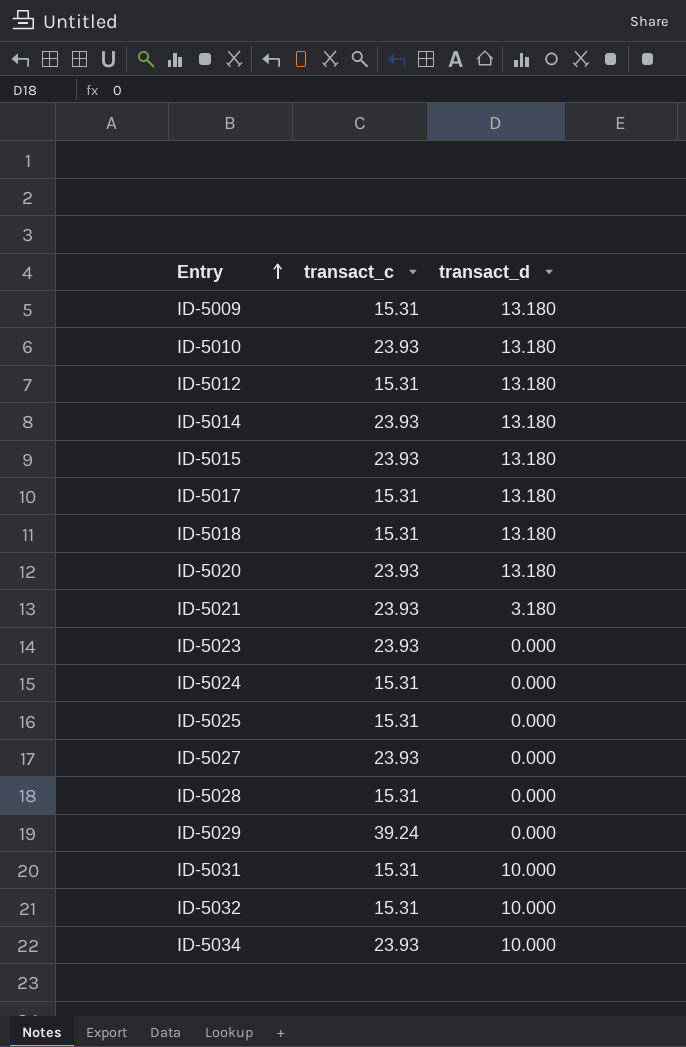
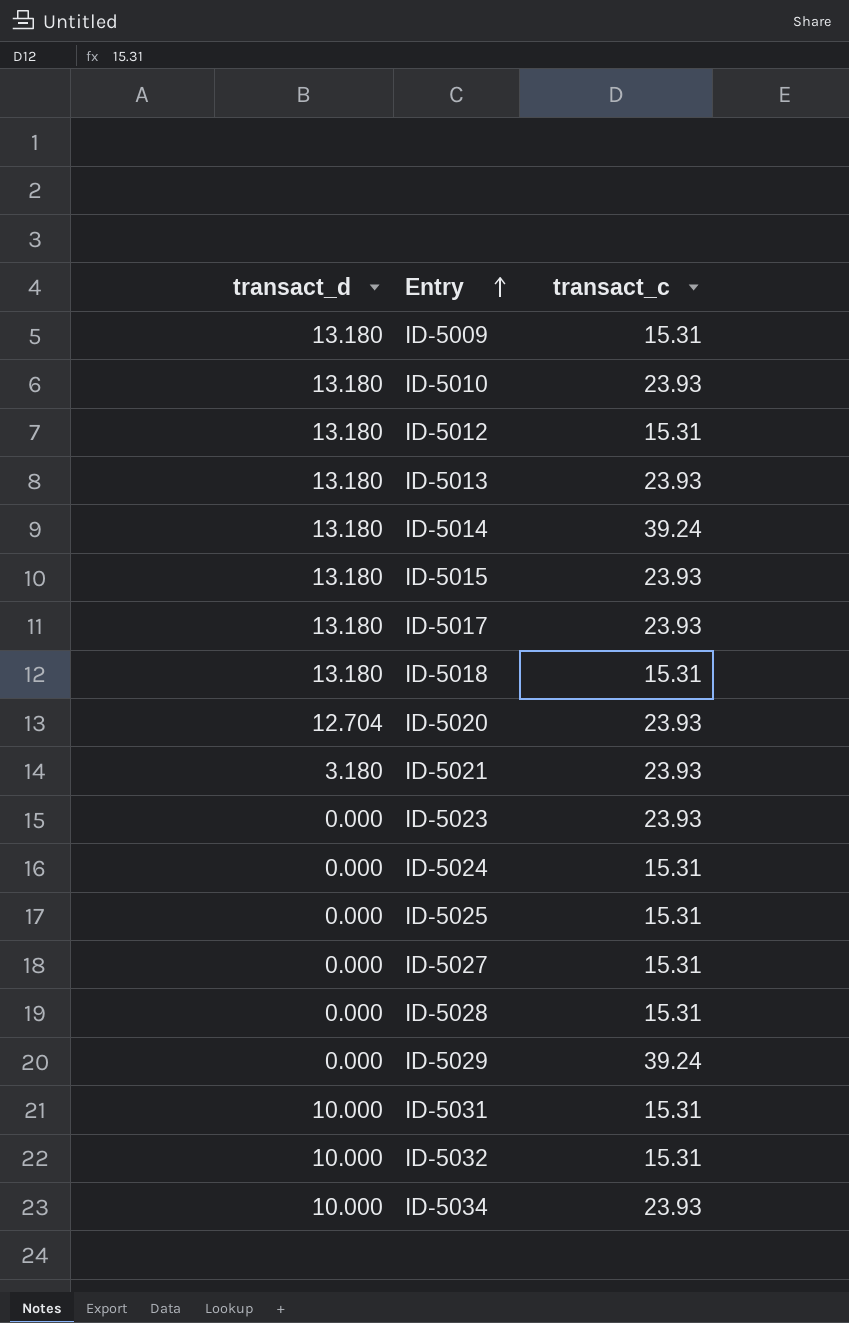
column transact_d | position: 3 -> 1
row ID-5013: none -> 13.180 | 23.93
ID-5014 | transact_c: 23.93 -> 39.24
ID-5017 | transact_c: 15.31 -> 23.93
ID-5020 | transact_d: 13.180 -> 12.704
ID-5027 | transact_c: 23.93 -> 15.31

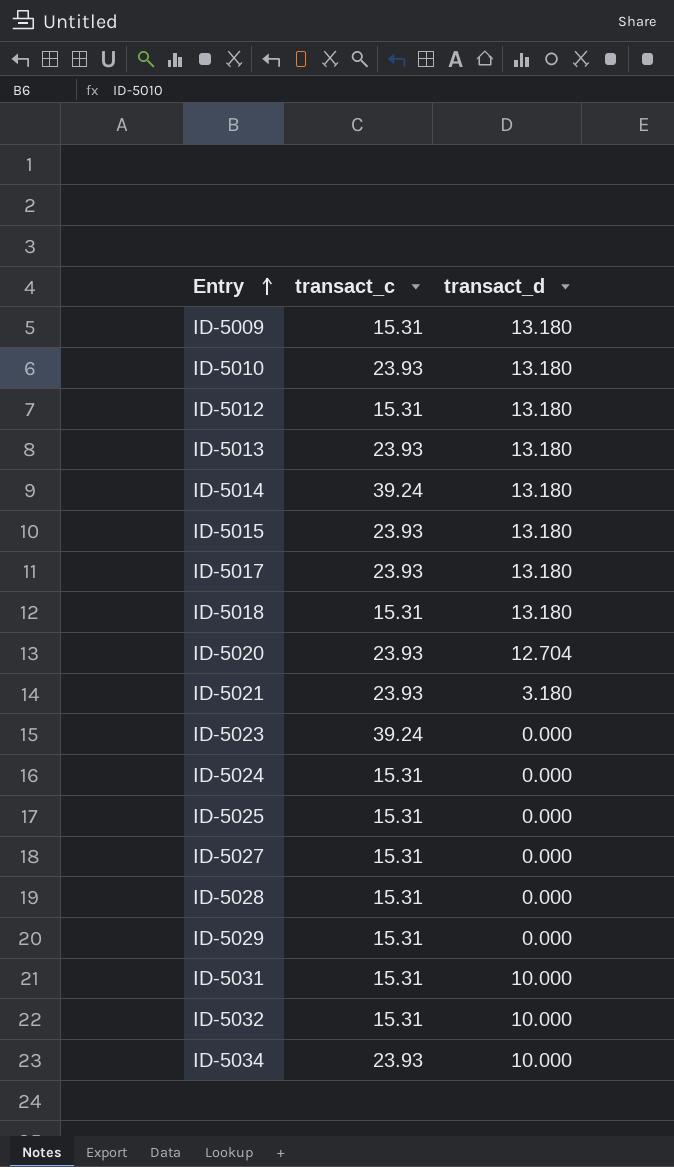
column transact_d | position: 1 -> 3
ID-5023 | transact_c: 23.93 -> 39.24
ID-5029 | transact_c: 39.24 -> 15.31

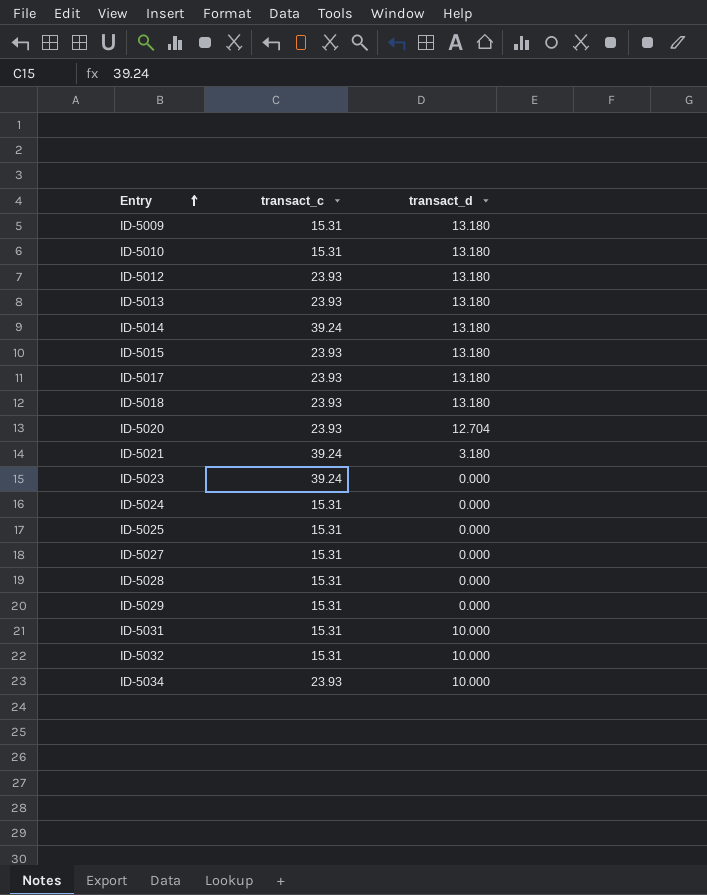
ID-5010 | transact_c: 23.93 -> 15.31
ID-5012 | transact_c: 15.31 -> 23.93
ID-5018 | transact_c: 15.31 -> 23.93
ID-5021 | transact_c: 23.93 -> 39.24

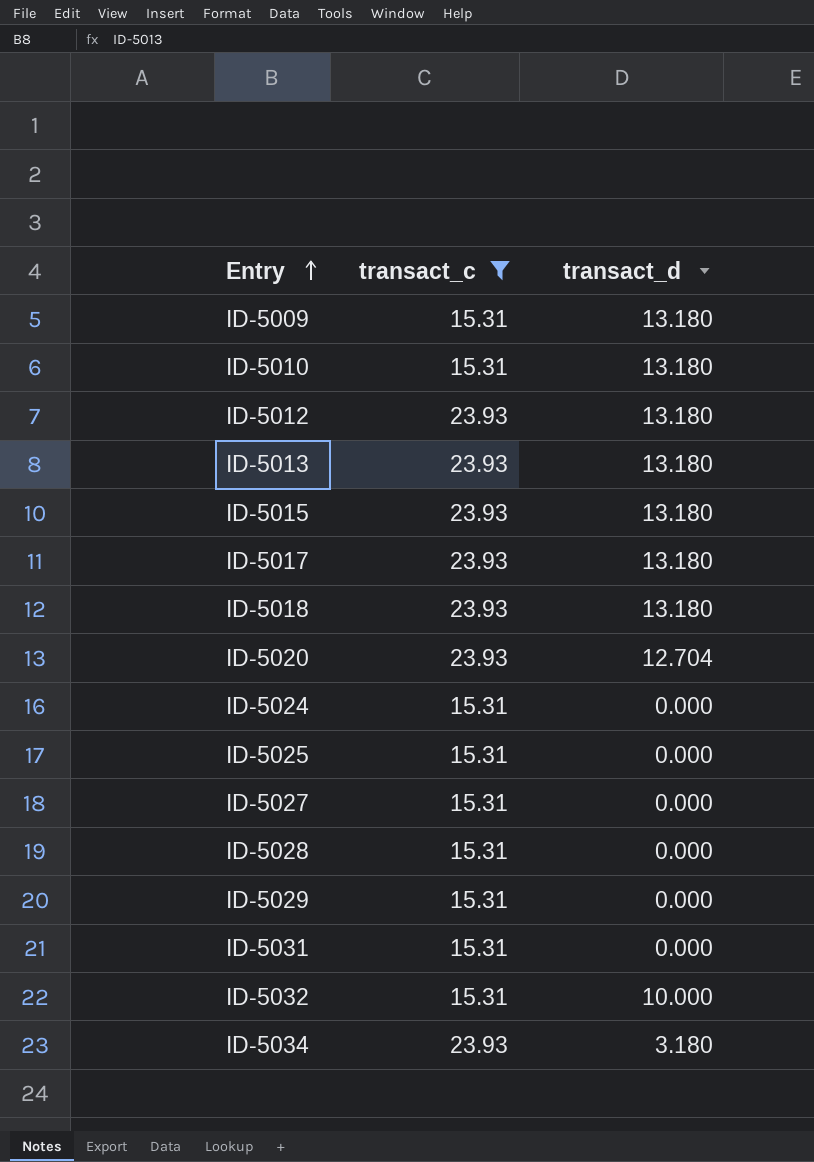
filter: none -> transact_c != 39.24
ID-5031 | transact_d: 10.000 -> 0.000
ID-5034 | transact_d: 10.000 -> 3.180

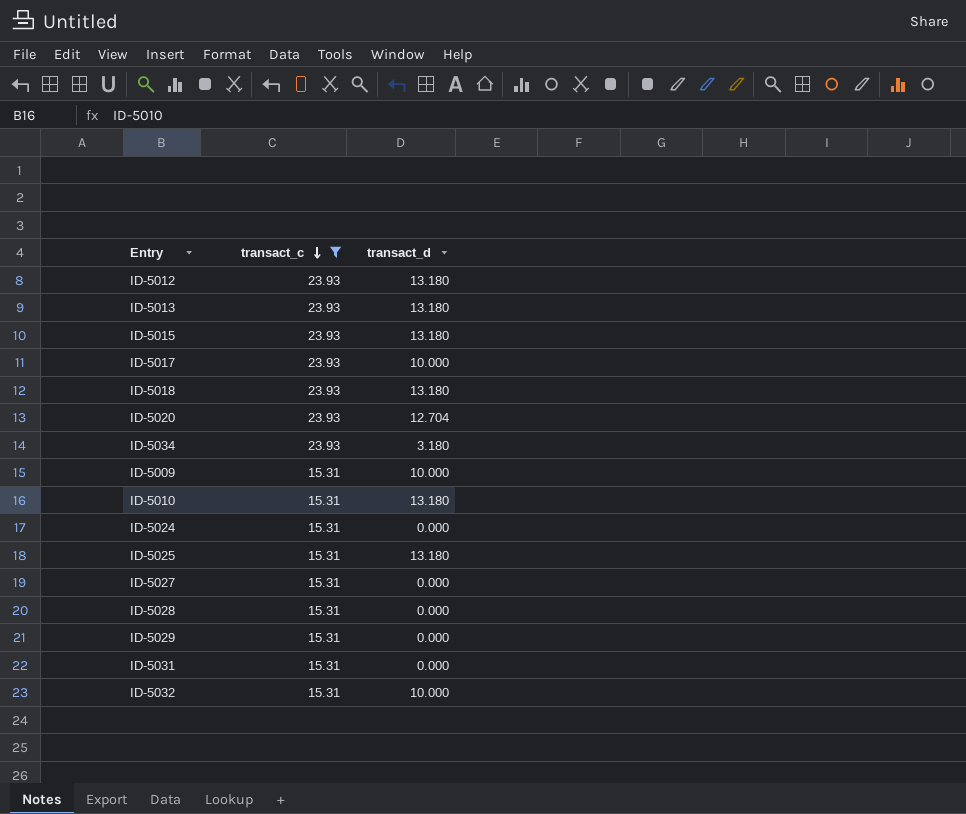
row order: Entry ascending -> transact_c descending
ID-5017 | transact_d: 13.180 -> 10.000
ID-5009 | transact_d: 13.180 -> 10.000
ID-5025 | transact_d: 0.000 -> 13.180

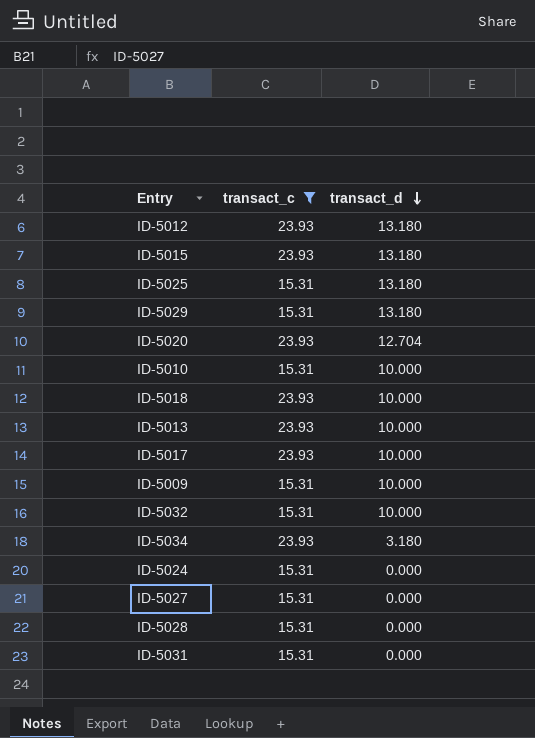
row order: transact_c descending -> transact_d descending
ID-5029 | transact_d: 0.000 -> 13.180
ID-5010 | transact_d: 13.180 -> 10.000
ID-5018 | transact_d: 13.180 -> 10.000
ID-5013 | transact_d: 13.180 -> 10.000

